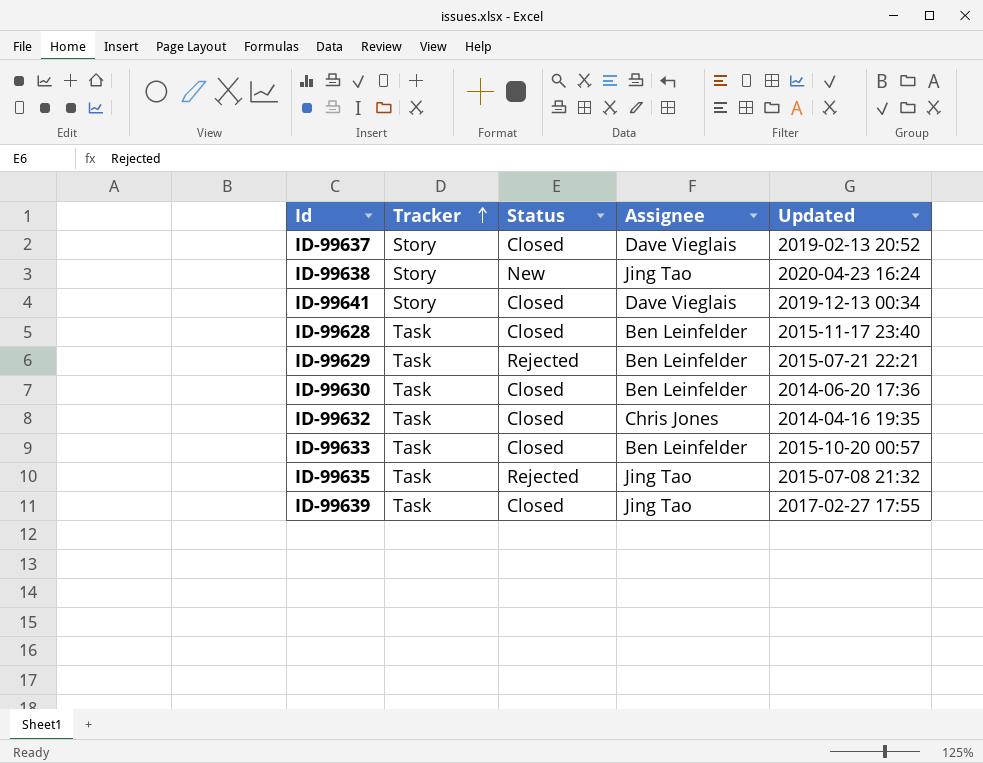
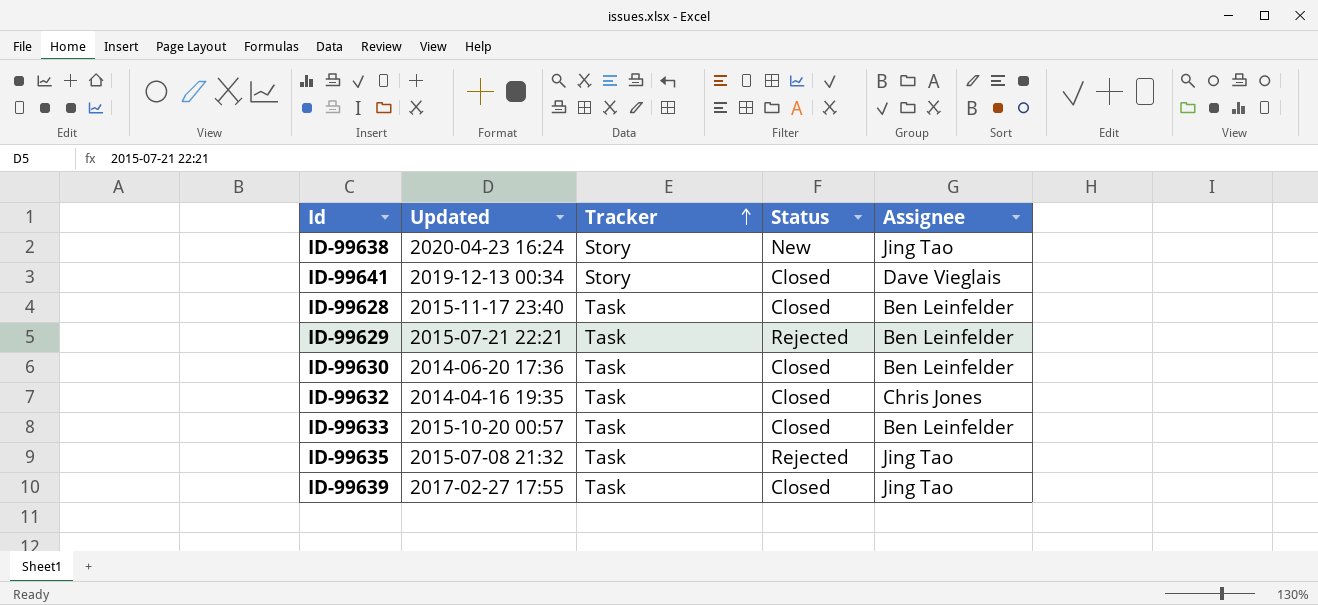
column Updated | position: 5 -> 2
row ID-99637: Story | Closed | Dave Vieglais | 2019-02-13 20:52 -> none

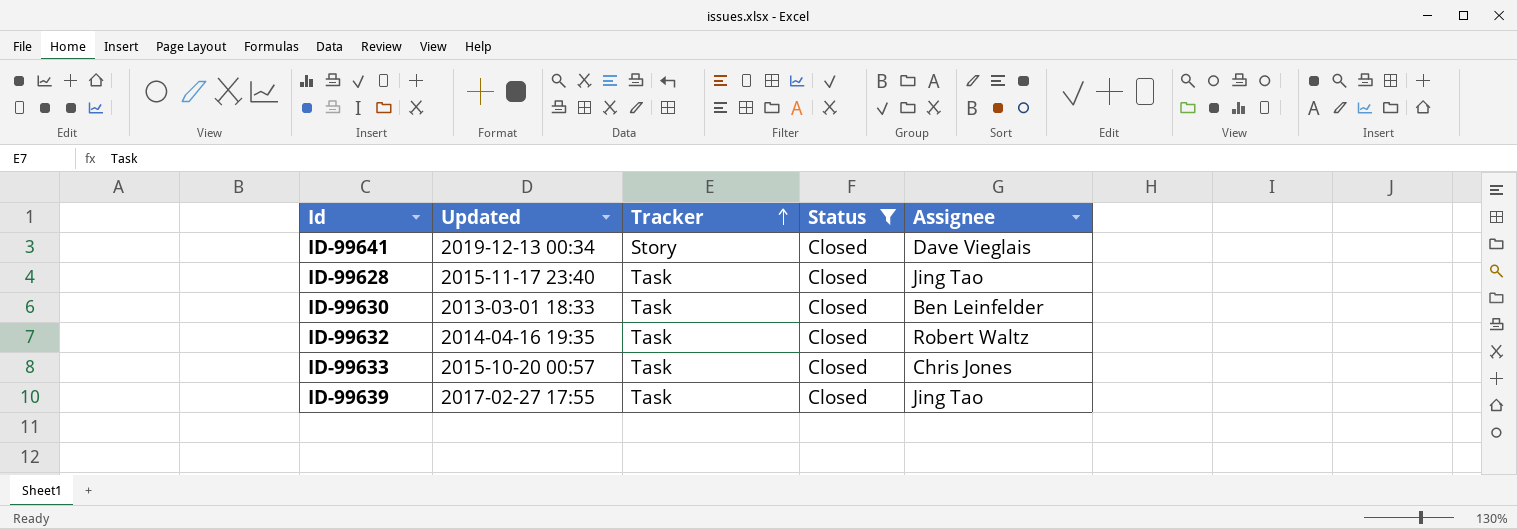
filter: none -> Status = Closed
ID-99628 | Assignee: Ben Leinfelder -> Jing Tao
ID-99630 | Updated: 2014-06-20 17:36 -> 2013-03-01 18:33
ID-99632 | Assignee: Chris Jones -> Robert Waltz
ID-99633 | Assignee: Ben Leinfelder -> Chris Jones

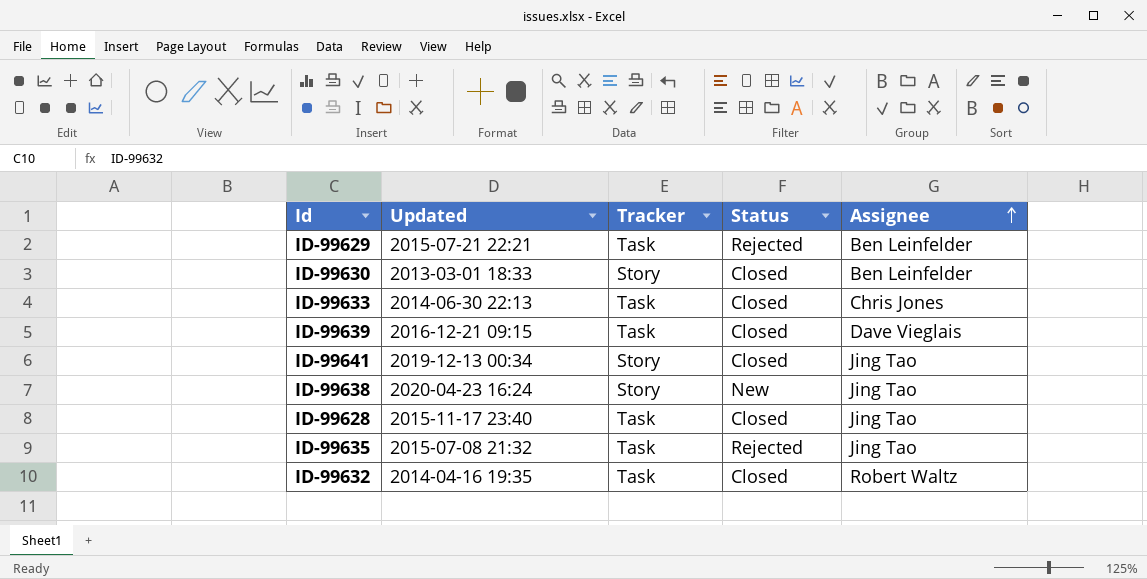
filter: Status = Closed -> none
row order: Tracker ascending -> Assignee ascending
ID-99630 | Tracker: Task -> Story
ID-99633 | Updated: 2015-10-20 00:57 -> 2014-06-30 22:13
ID-99639 | Updated: 2017-02-27 17:55 -> 2016-12-21 09:15
ID-99639 | Assignee: Jing Tao -> Dave Vieglais
ID-99641 | Assignee: Dave Vieglais -> Jing Tao

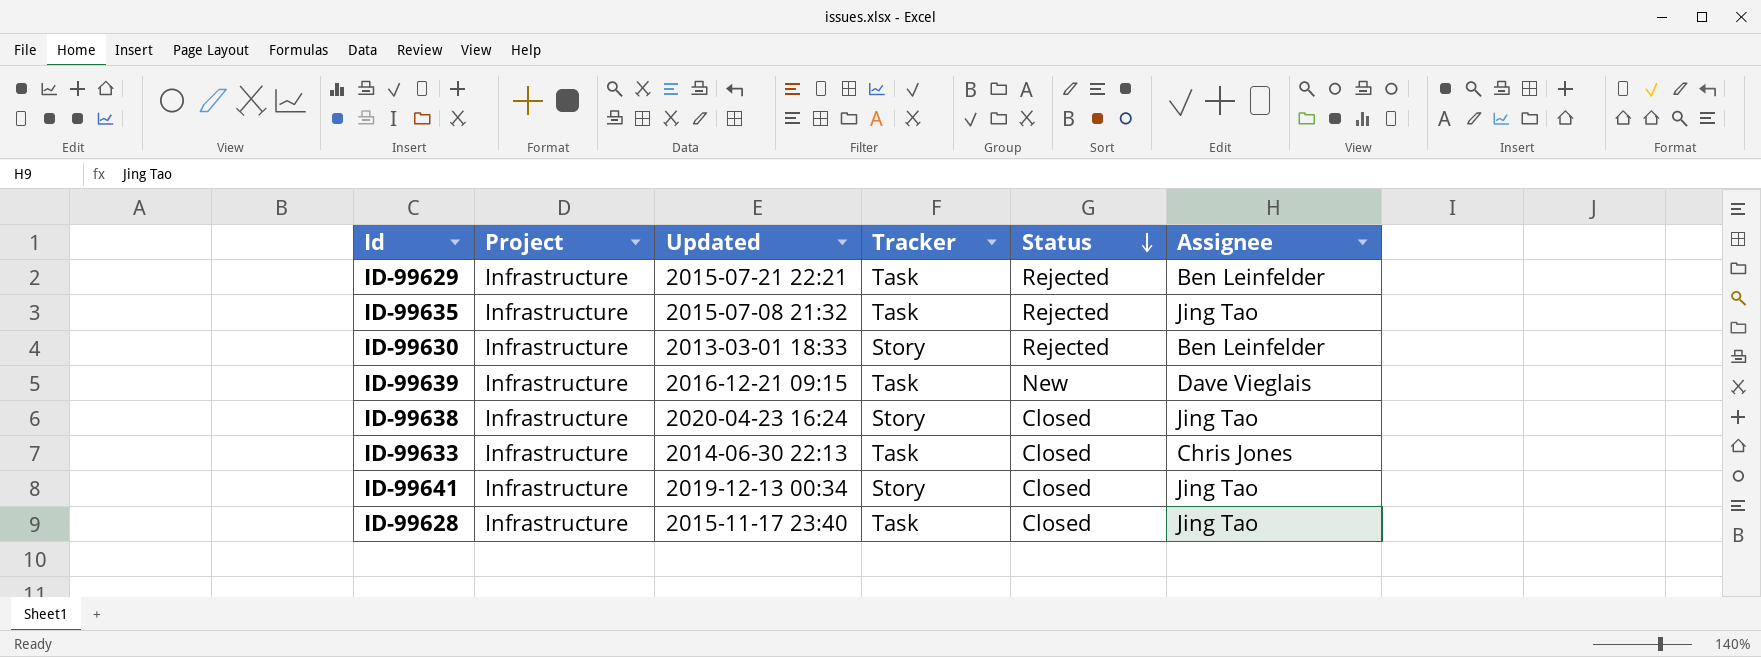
row order: Assignee ascending -> Status descending
column Project | position: none -> 2
row ID-99632: 2014-04-16 19:35 | Task | Closed | Robert Waltz -> none
ID-99630 | Status: Closed -> Rejected
ID-99639 | Status: Closed -> New
ID-99638 | Status: New -> Closed

